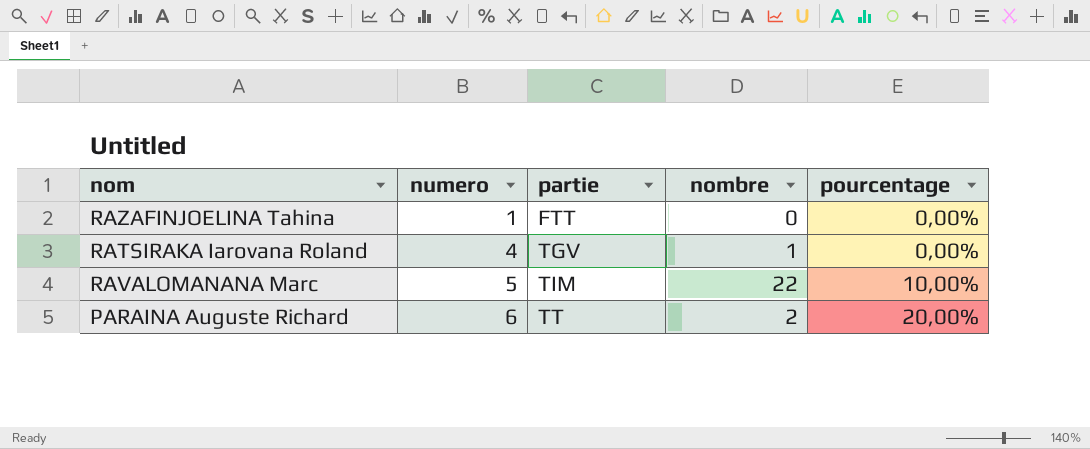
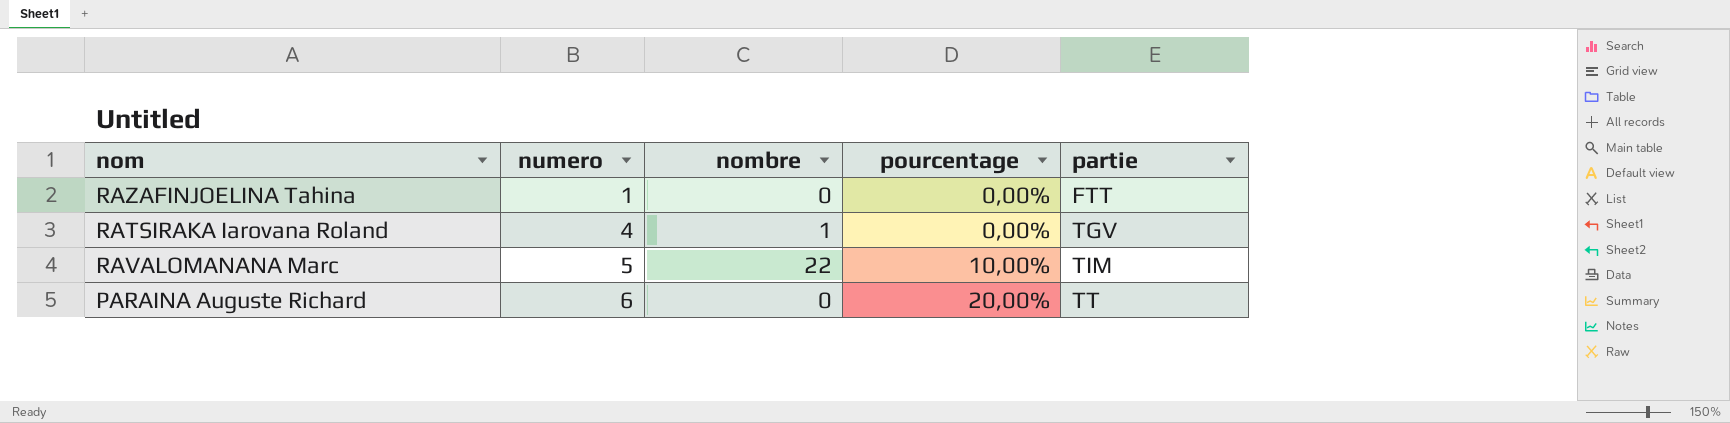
column partie | position: 3 -> 5
PARAINA Auguste Richard | nombre: 2 -> 0

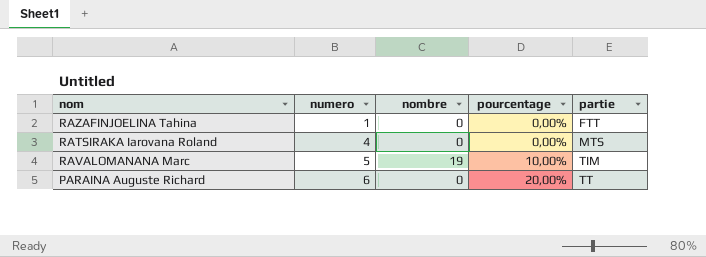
RATSIRAKA Iarovana Roland | nombre: 1 -> 0
RATSIRAKA Iarovana Roland | partie: TGV -> MTS
RAVALOMANANA Marc | nombre: 22 -> 19

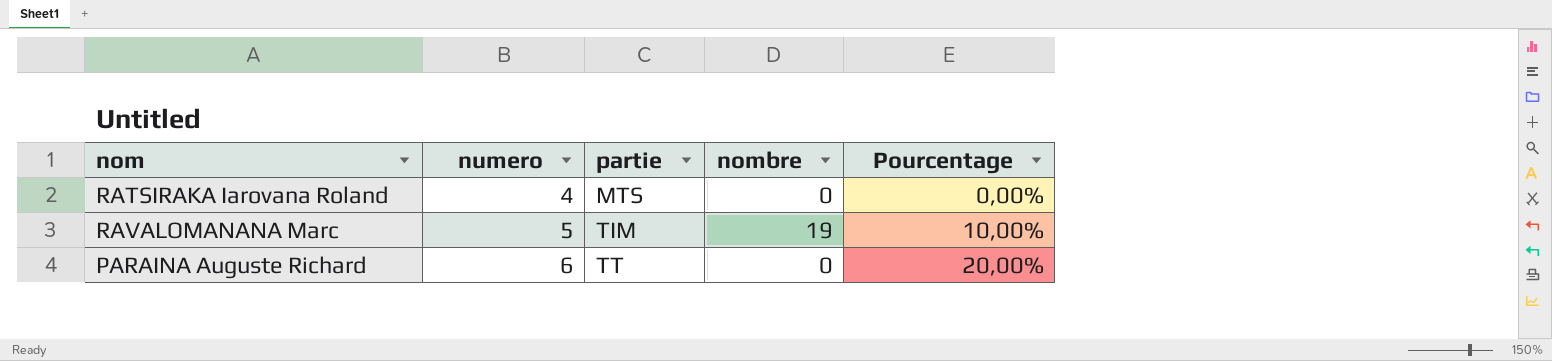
column partie | position: 5 -> 3
column name: pourcentage -> Pourcentage
row RAZAFINJOELINA Tahina: 1 | 0 | 0,00% | FTT -> none

